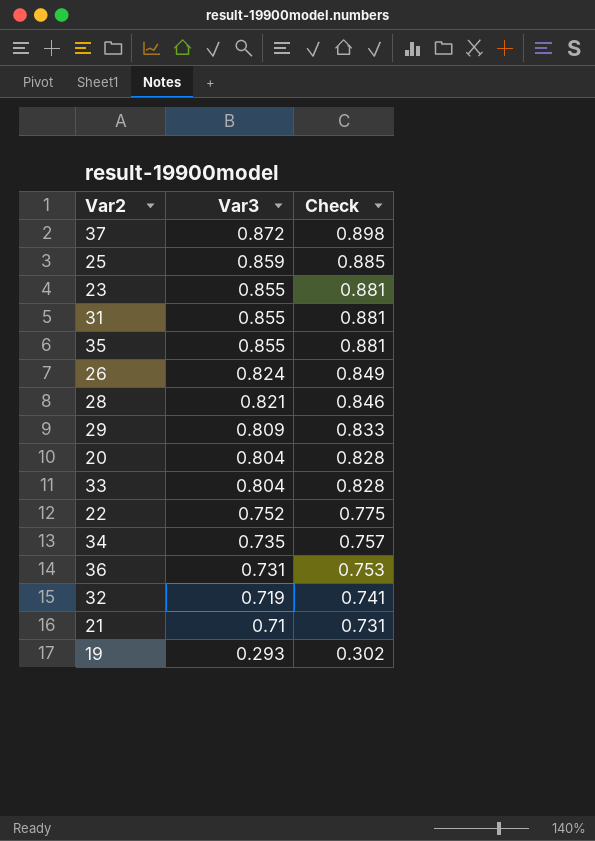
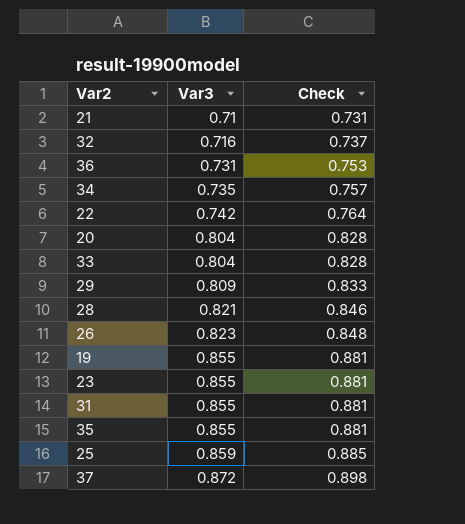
row order: Var3 descending -> Var3 ascending
32 | Var3: 0.719 -> 0.716
32 | Check: 0.741 -> 0.737
22 | Var3: 0.752 -> 0.742
22 | Check: 0.775 -> 0.764
26 | Var3: 0.824 -> 0.823
26 | Check: 0.849 -> 0.848
19 | Var3: 0.293 -> 0.855
19 | Check: 0.302 -> 0.881

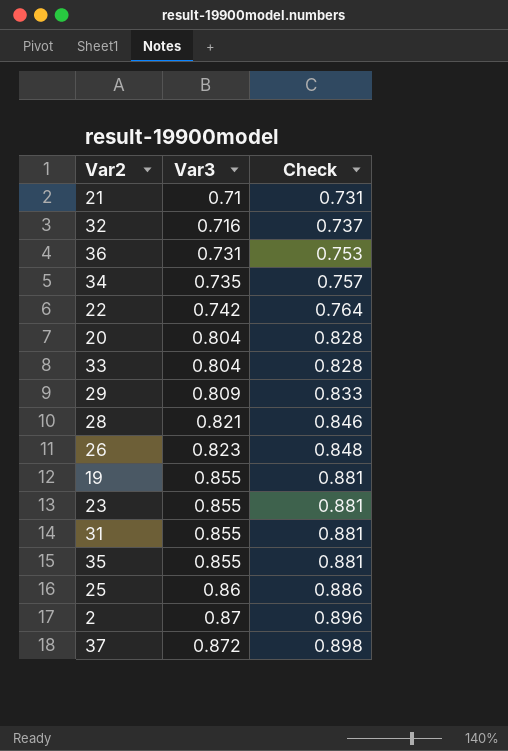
25 | Var3: 0.859 -> 0.86
25 | Check: 0.885 -> 0.886
row 2: none -> 0.87 | 0.896

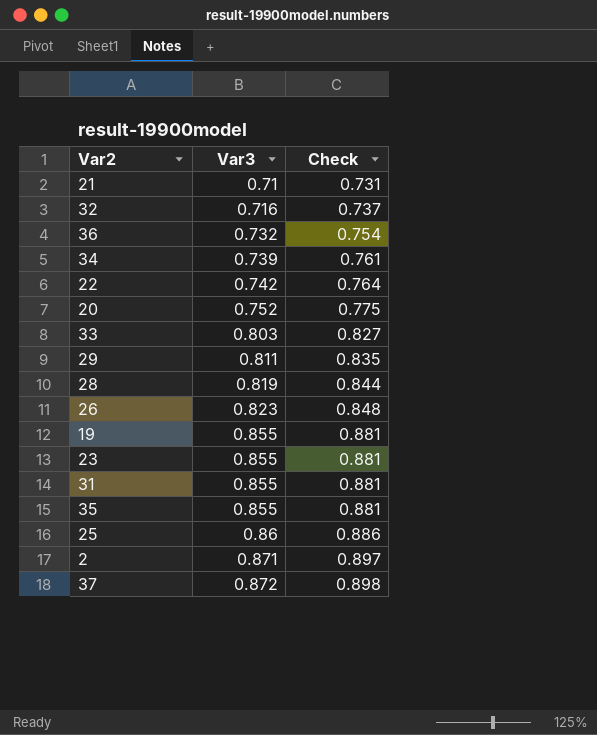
36 | Var3: 0.731 -> 0.732
36 | Check: 0.753 -> 0.754
34 | Var3: 0.735 -> 0.739
34 | Check: 0.757 -> 0.761
20 | Var3: 0.804 -> 0.752
20 | Check: 0.828 -> 0.775
33 | Var3: 0.804 -> 0.803
33 | Check: 0.828 -> 0.827
29 | Var3: 0.809 -> 0.811
29 | Check: 0.833 -> 0.835
28 | Var3: 0.821 -> 0.819
28 | Check: 0.846 -> 0.844
2 | Var3: 0.87 -> 0.871
2 | Check: 0.896 -> 0.897

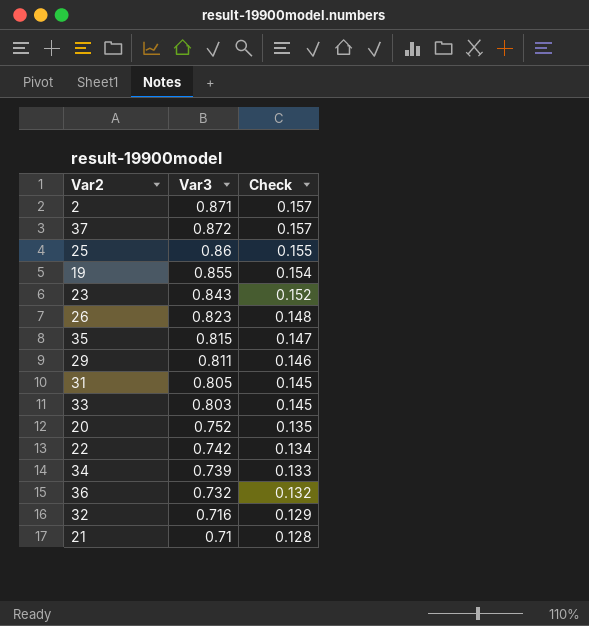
row order: Var3 ascending -> Check descending
column Check | formula: [Var3] * 1.03 -> [Var3] * 0.18
row 28: 0.819 | 0.844 -> none
23 | Var3: 0.855 -> 0.843
35 | Var3: 0.855 -> 0.815
31 | Var3: 0.855 -> 0.805

